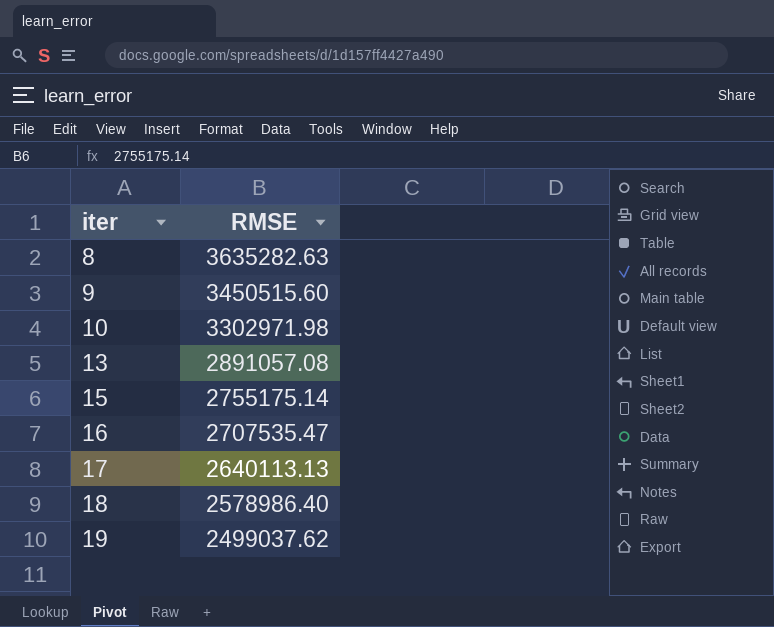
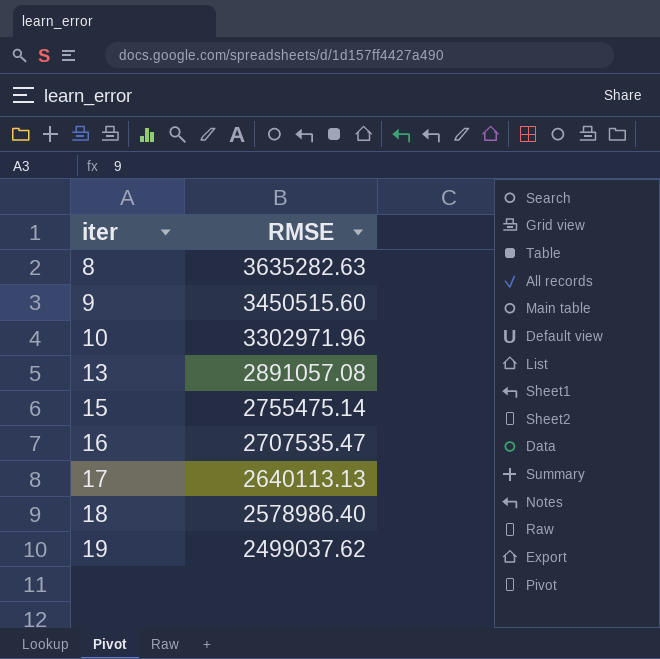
10 | RMSE: 3302971.98 -> 3302971.96
15 | RMSE: 2755175.14 -> 2755475.14

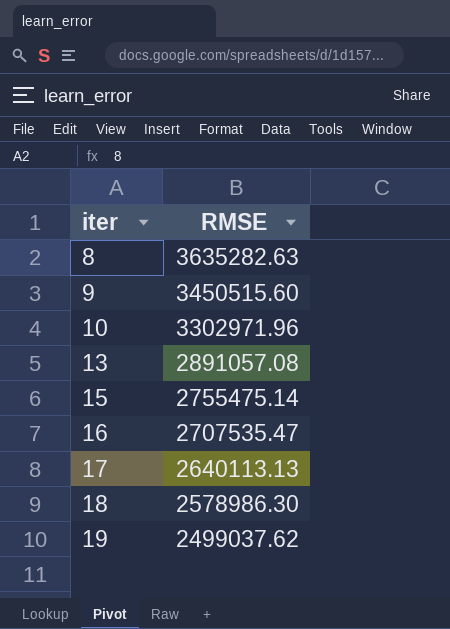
18 | RMSE: 2578986.40 -> 2578986.30

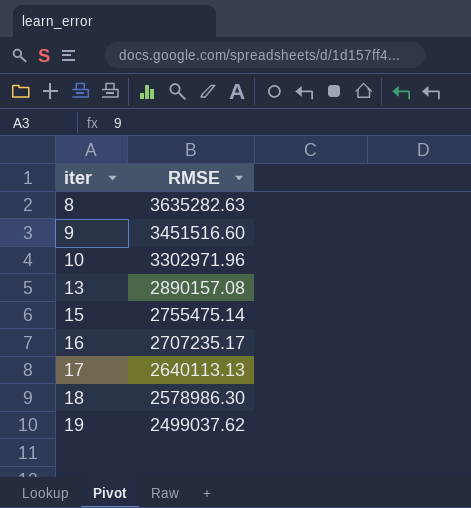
9 | RMSE: 3450515.60 -> 3451516.60
13 | RMSE: 2891057.08 -> 2890157.08
16 | RMSE: 2707535.47 -> 2707235.17

